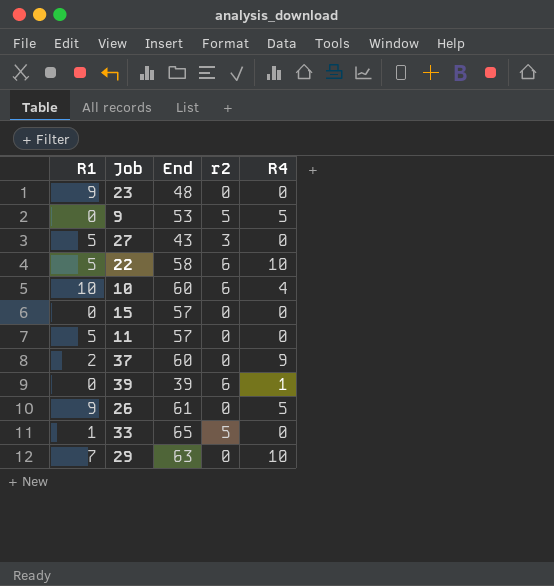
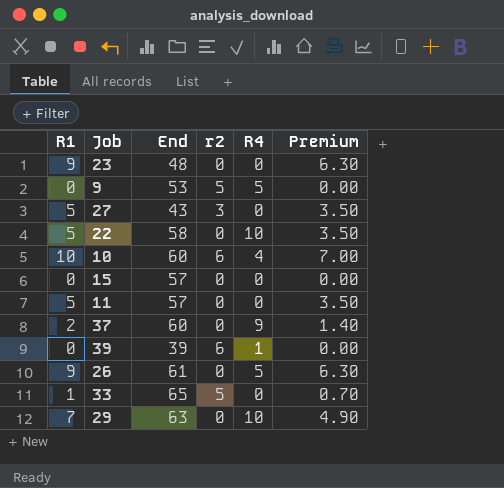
column Premium | formula: none -> [R1] * 0.7
22 | r2: 6 -> 0

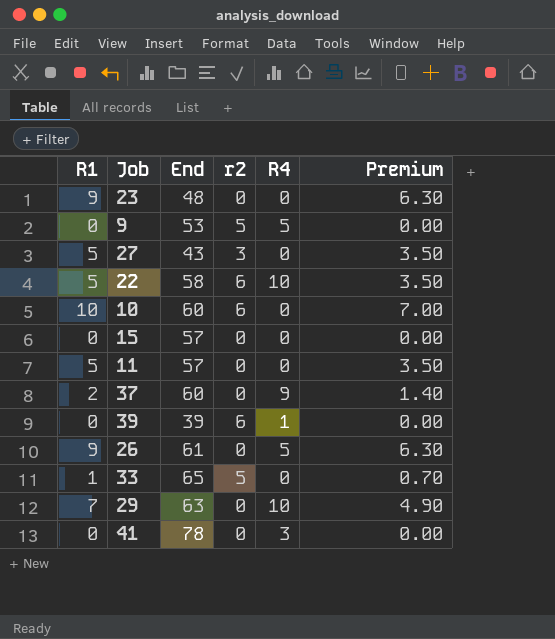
22 | r2: 0 -> 6
10 | R4: 4 -> 0
row 41: none -> 0 | 78 | 0 | 3 | 0.00

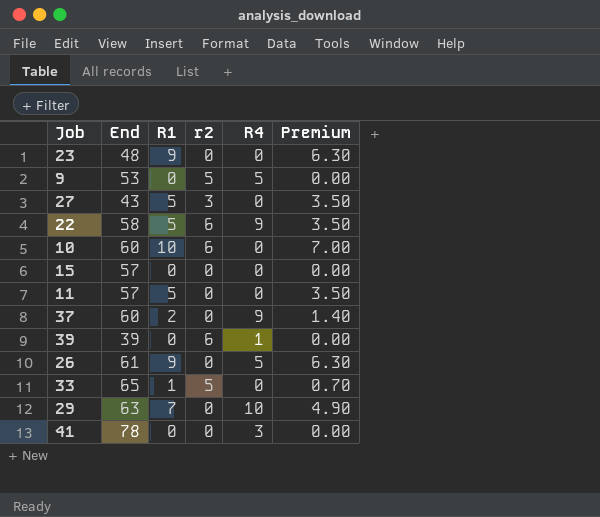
column R1 | position: 1 -> 3
22 | R4: 10 -> 9

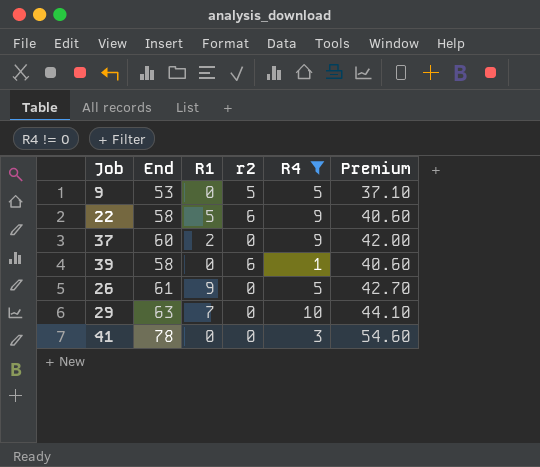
filter: none -> R4 != 0
column Premium | formula: [R1] * 0.7 -> [End] * 0.7
39 | End: 39 -> 58

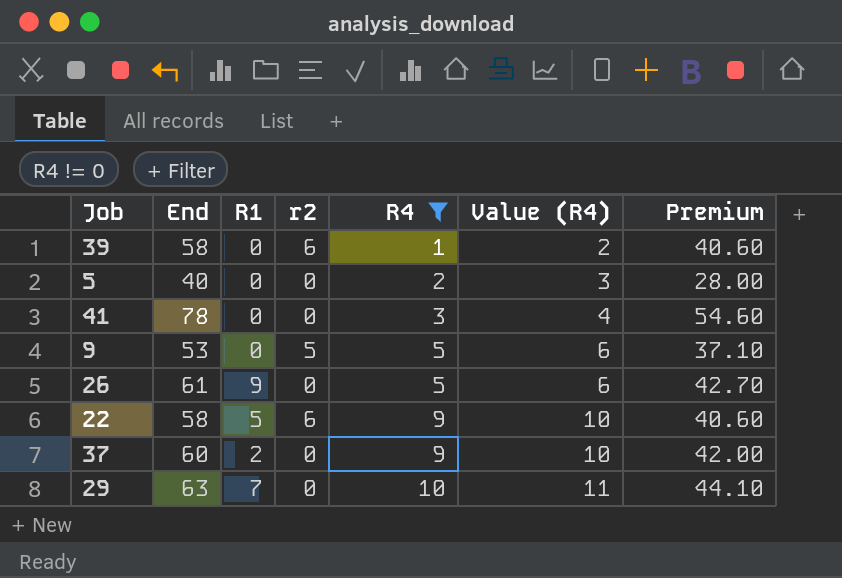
row order: none -> R4 ascending
column Value (R4) | formula: none -> [R4] + 1
row 5: none -> 40 | 0 | 0 | 2 | 3 | 28.00

